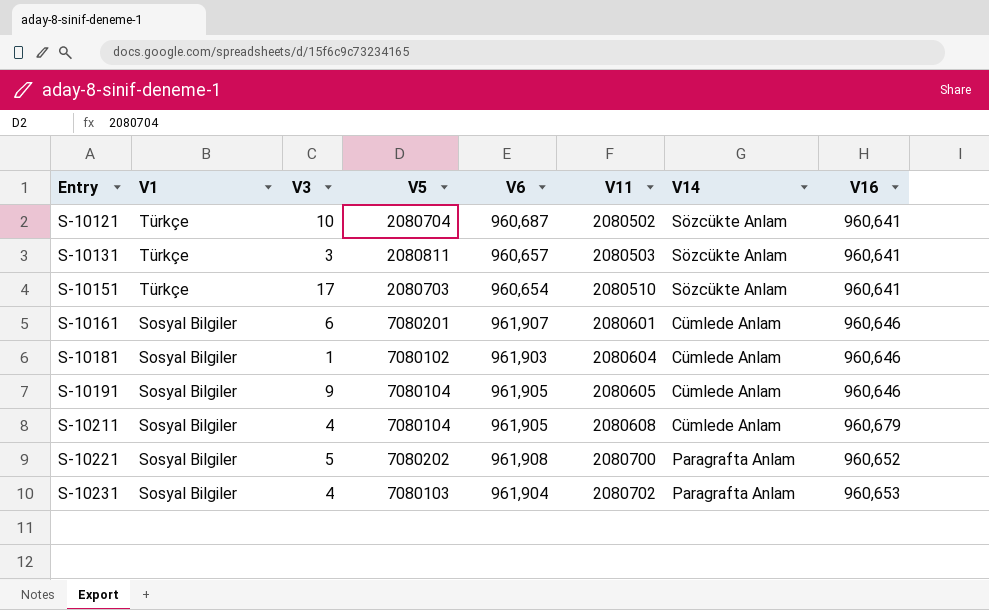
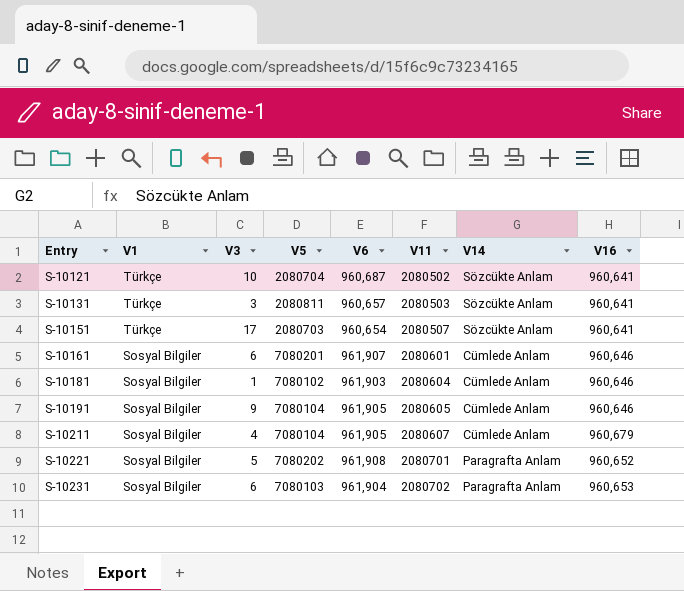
S-10151 | V11: 2080510 -> 2080507
S-10211 | V11: 2080608 -> 2080607
S-10221 | V11: 2080700 -> 2080701
S-10231 | V3: 4 -> 6

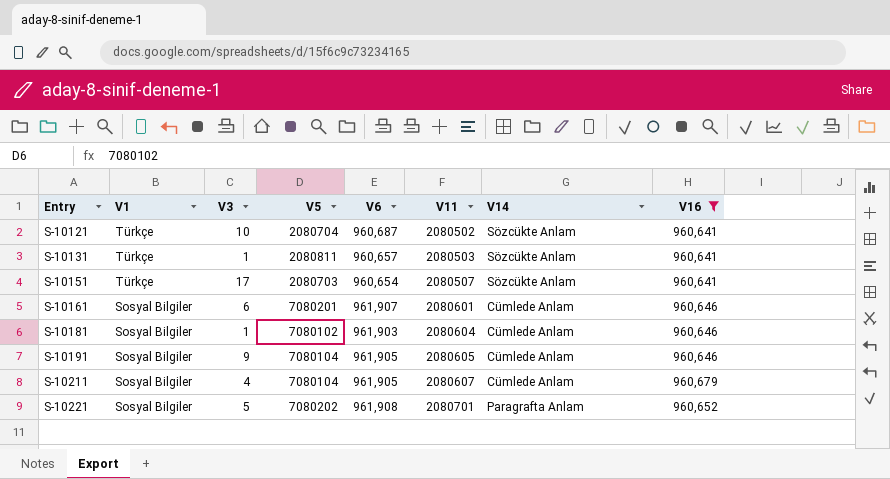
filter: none -> V16 != 960,653
S-10131 | V3: 3 -> 1

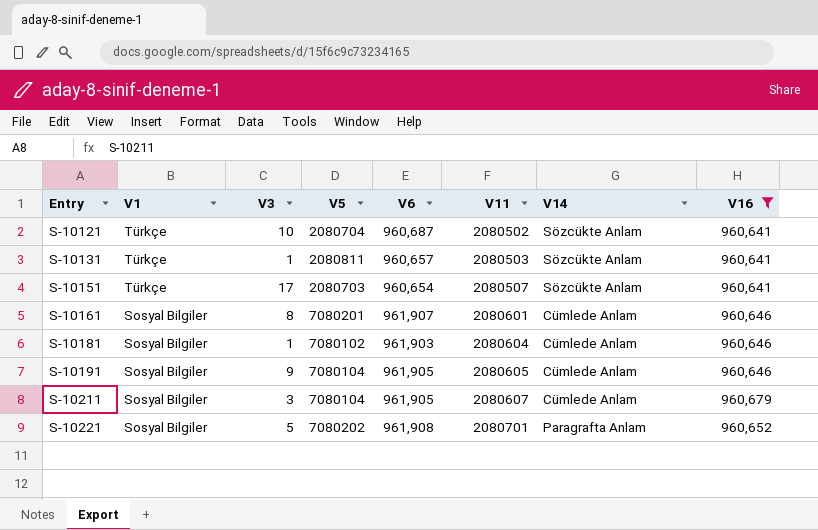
S-10161 | V3: 6 -> 8
S-10211 | V3: 4 -> 3

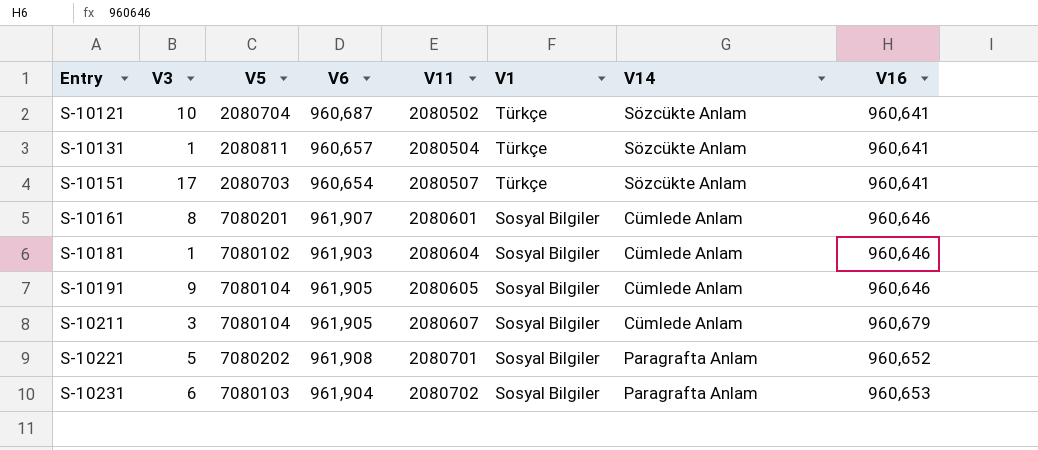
filter: V16 != 960,653 -> none
column V1 | position: 2 -> 6
S-10131 | V11: 2080503 -> 2080504

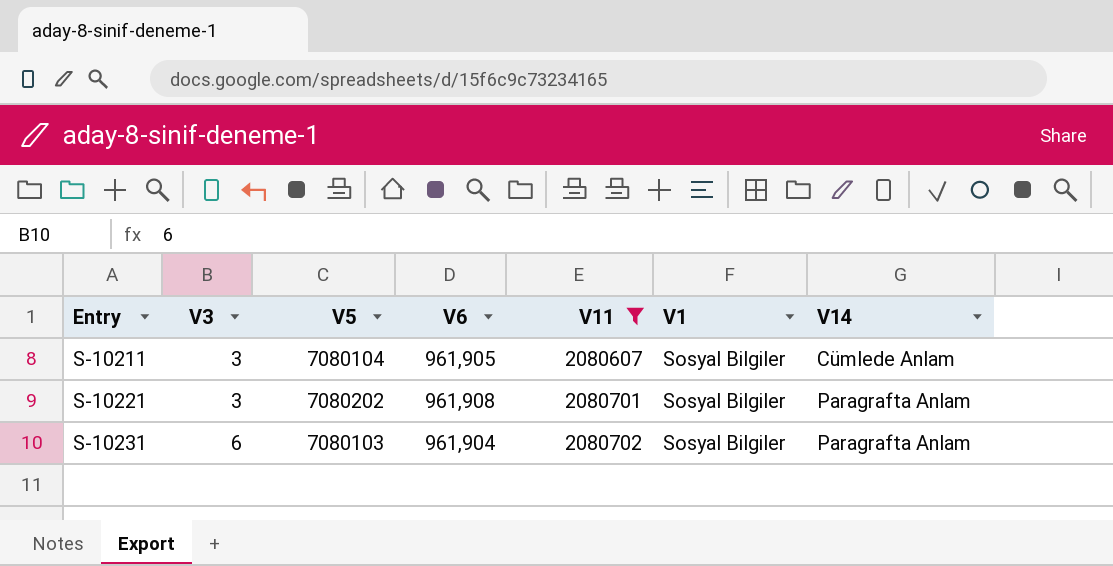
filter: none -> V11 >= 2080607
column V16 | position: 8 -> none
S-10221 | V3: 5 -> 3

